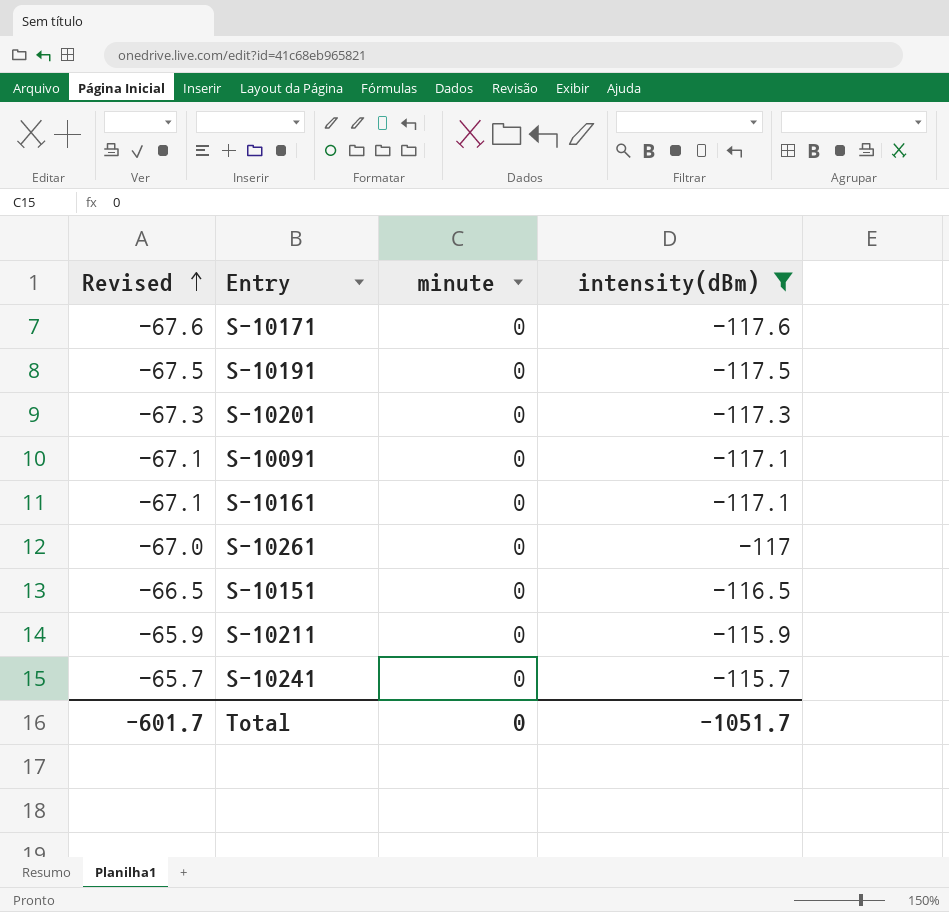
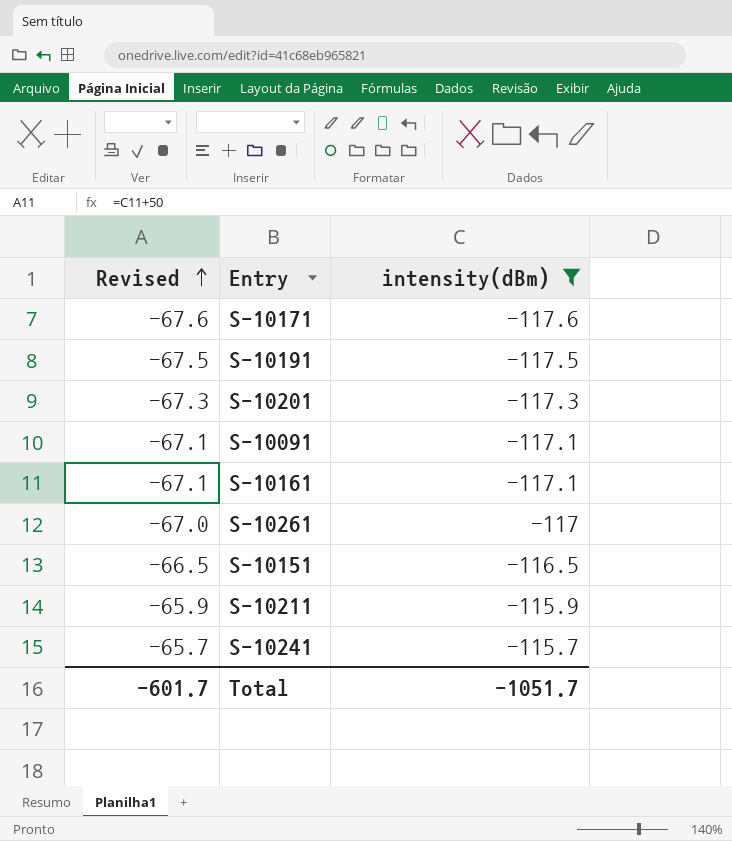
column minute | position: 3 -> none

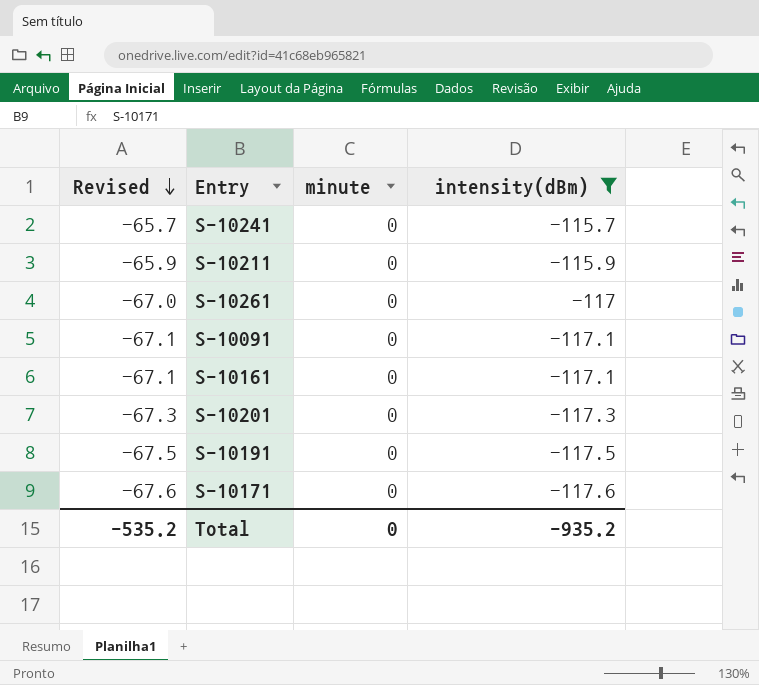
row order: Revised ascending -> Revised descending
column minute | position: none -> 3
row S-10151: -66.5 | -116.5 -> none
Total | Revised: -601.7 -> -535.2
Total | intensity(dBm): -1051.7 -> -935.2

